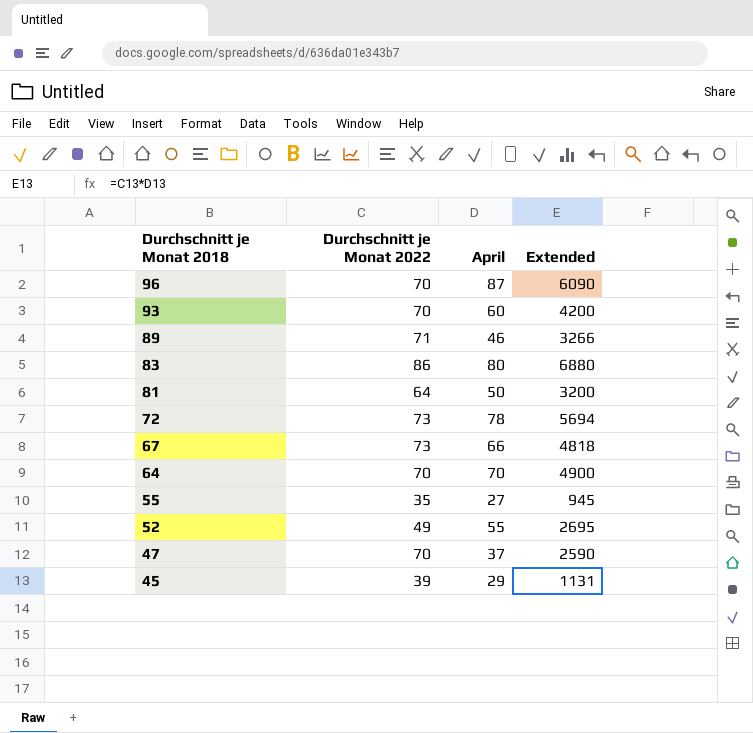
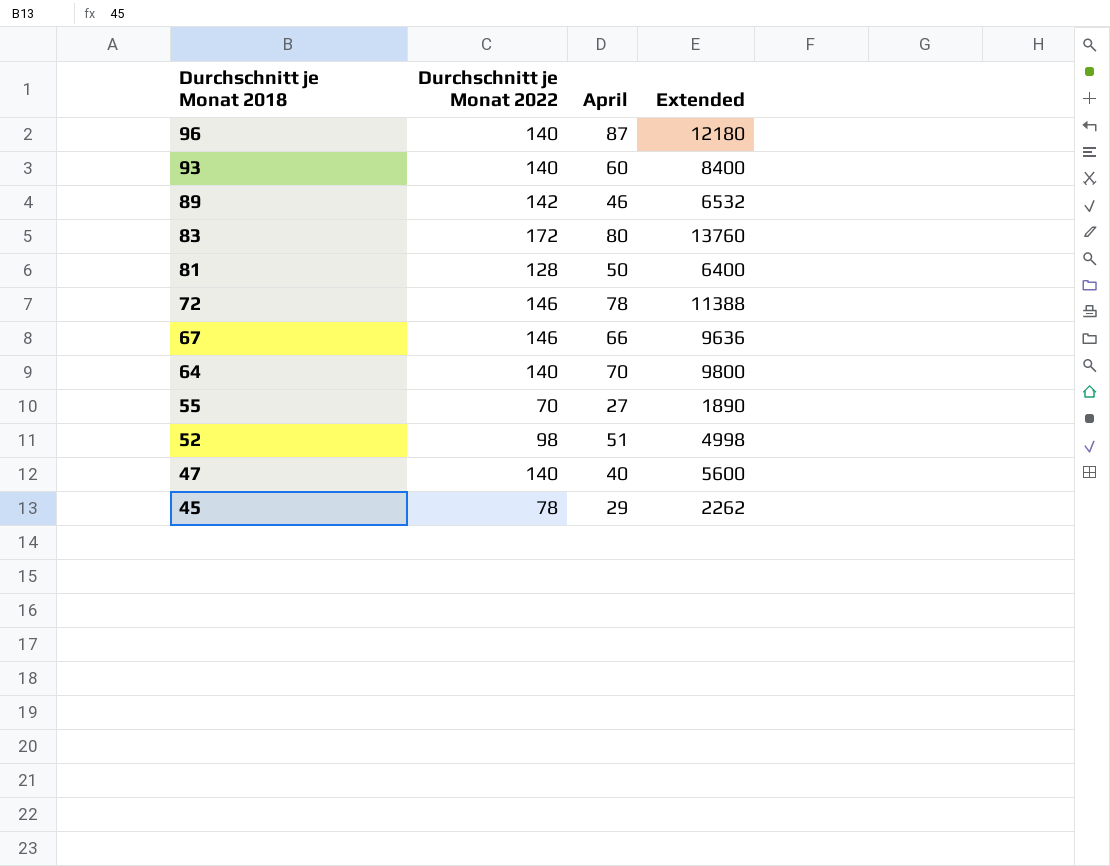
96 | Durchschnitt je Monat 2022: 70 -> 140
96 | Extended: 6090 -> 12180
93 | Durchschnitt je Monat 2022: 70 -> 140
93 | Extended: 4200 -> 8400
89 | Durchschnitt je Monat 2022: 71 -> 142
89 | Extended: 3266 -> 6532
83 | Durchschnitt je Monat 2022: 86 -> 172
83 | Extended: 6880 -> 13760
81 | Durchschnitt je Monat 2022: 64 -> 128
81 | Extended: 3200 -> 6400
72 | Durchschnitt je Monat 2022: 73 -> 146
72 | Extended: 5694 -> 11388
67 | Durchschnitt je Monat 2022: 73 -> 146
67 | Extended: 4818 -> 9636
64 | Durchschnitt je Monat 2022: 70 -> 140
64 | Extended: 4900 -> 9800
55 | Durchschnitt je Monat 2022: 35 -> 70
55 | Extended: 945 -> 1890
52 | Durchschnitt je Monat 2022: 49 -> 98
52 | April: 55 -> 51
52 | Extended: 2695 -> 4998
47 | Durchschnitt je Monat 2022: 70 -> 140
47 | April: 37 -> 40
47 | Extended: 2590 -> 5600
45 | Durchschnitt je Monat 2022: 39 -> 78
45 | Extended: 1131 -> 2262

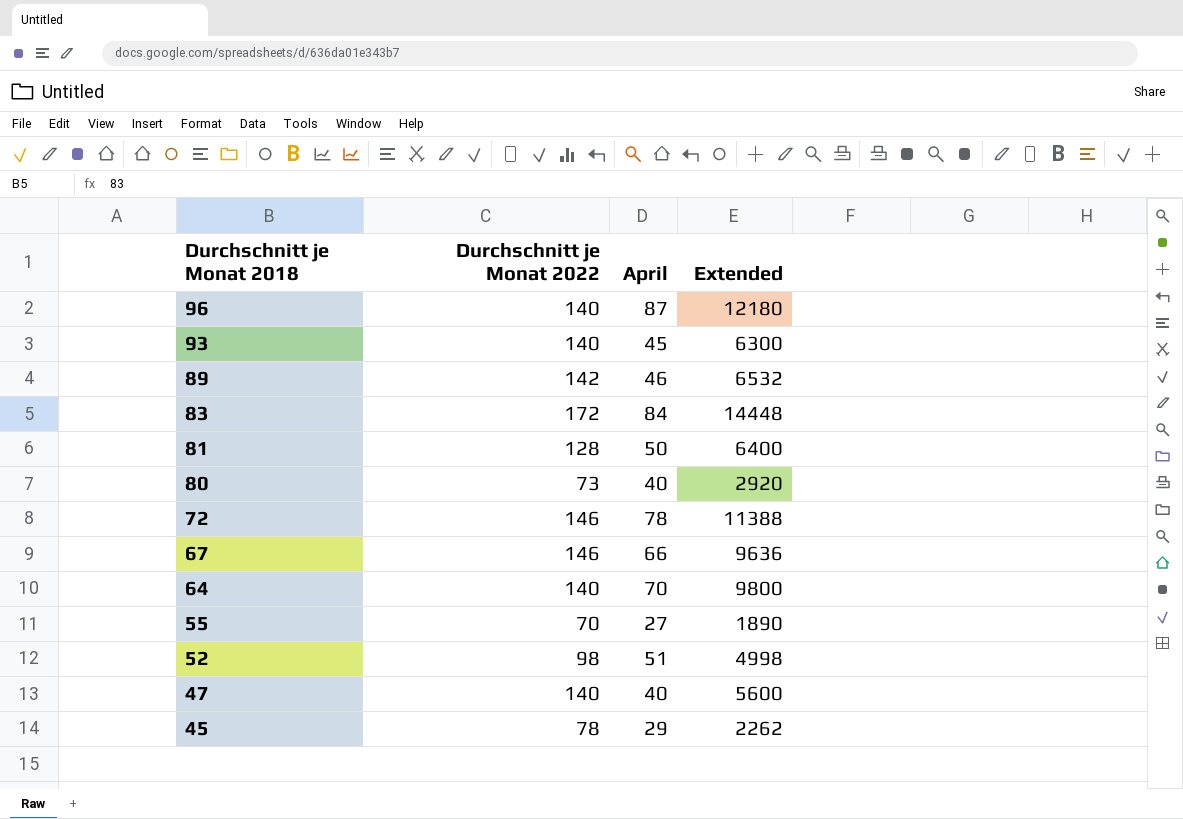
93 | April: 60 -> 45
93 | Extended: 8400 -> 6300
83 | April: 80 -> 84
83 | Extended: 13760 -> 14448
row 80: none -> 73 | 40 | 2920

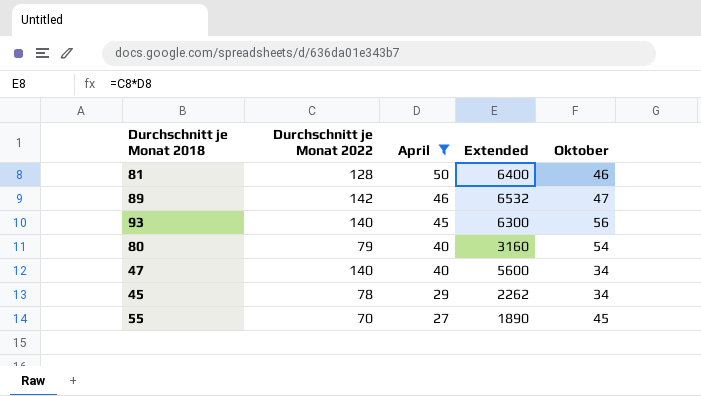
filter: none -> April <= 50
row order: Durchschnitt je Monat 2018 descending -> April descending
column Oktober | position: none -> 5
80 | Durchschnitt je Monat 2022: 73 -> 79
80 | Extended: 2920 -> 3160

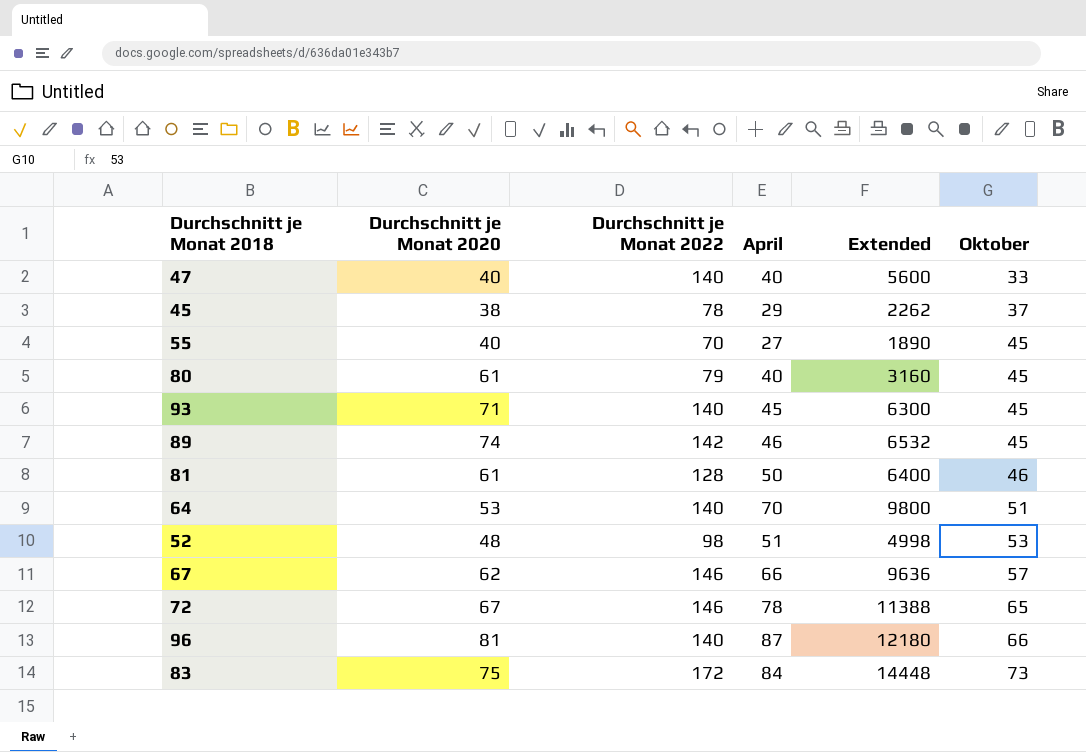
filter: April <= 50 -> none
row order: April descending -> Oktober ascending
column Durchschnitt je Monat 2020 | position: none -> 2
47 | Oktober: 34 -> 33
45 | Oktober: 34 -> 37
80 | Oktober: 54 -> 45
93 | Oktober: 56 -> 45
89 | Oktober: 47 -> 45

